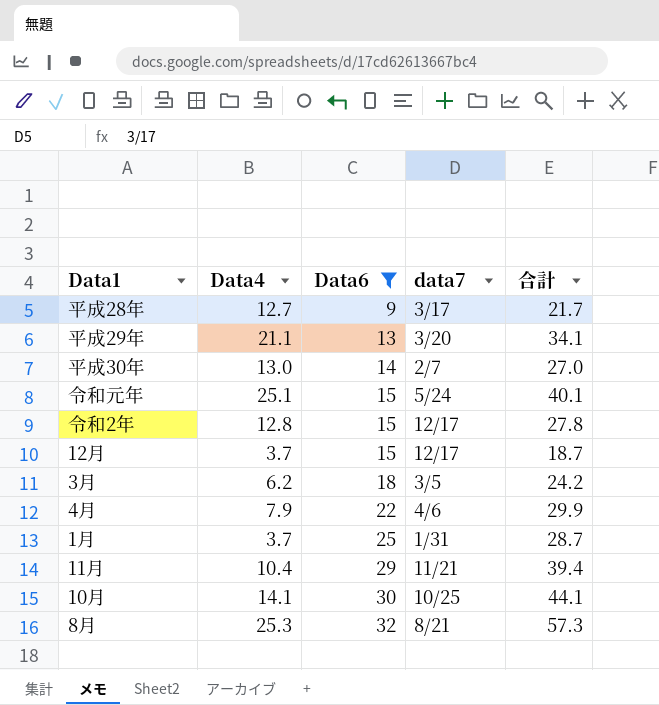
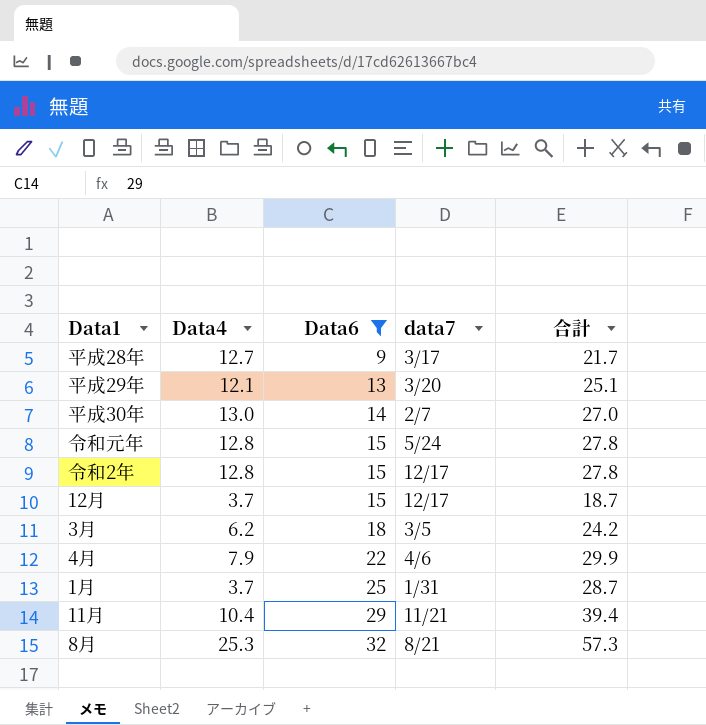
row 10月: 14.1 | 30 | 10/25 | 44.1 -> none
平成29年 | Data4: 21.1 -> 12.1
平成29年 | 合計: 34.1 -> 25.1
令和元年 | Data4: 25.1 -> 12.8
令和元年 | 合計: 40.1 -> 27.8

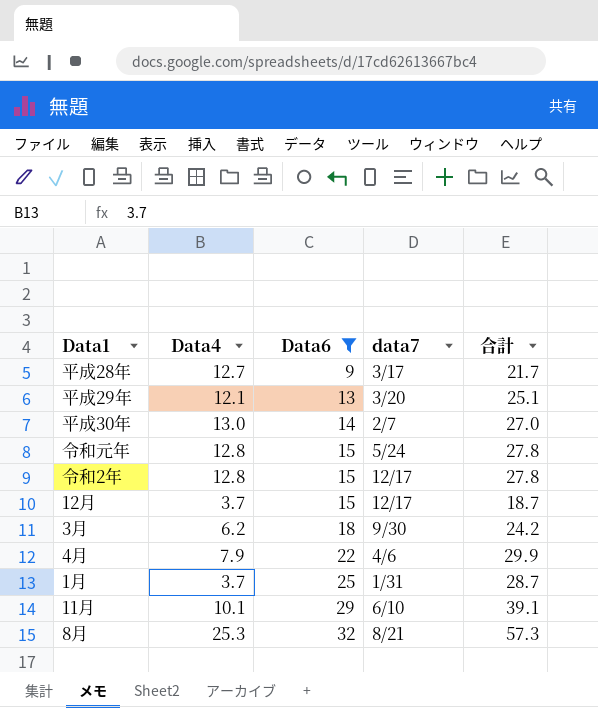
3月 | data7: 3/5 -> 9/30
11月 | Data4: 10.4 -> 10.1
11月 | data7: 11/21 -> 6/10
11月 | 合計: 39.4 -> 39.1

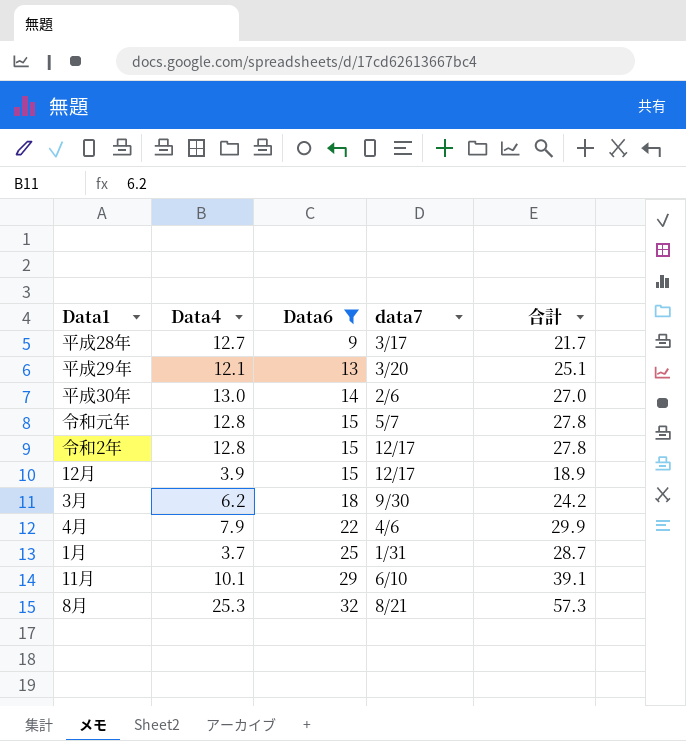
平成30年 | data7: 2/7 -> 2/6
令和元年 | data7: 5/24 -> 5/7
12月 | Data4: 3.7 -> 3.9
12月 | 合計: 18.7 -> 18.9

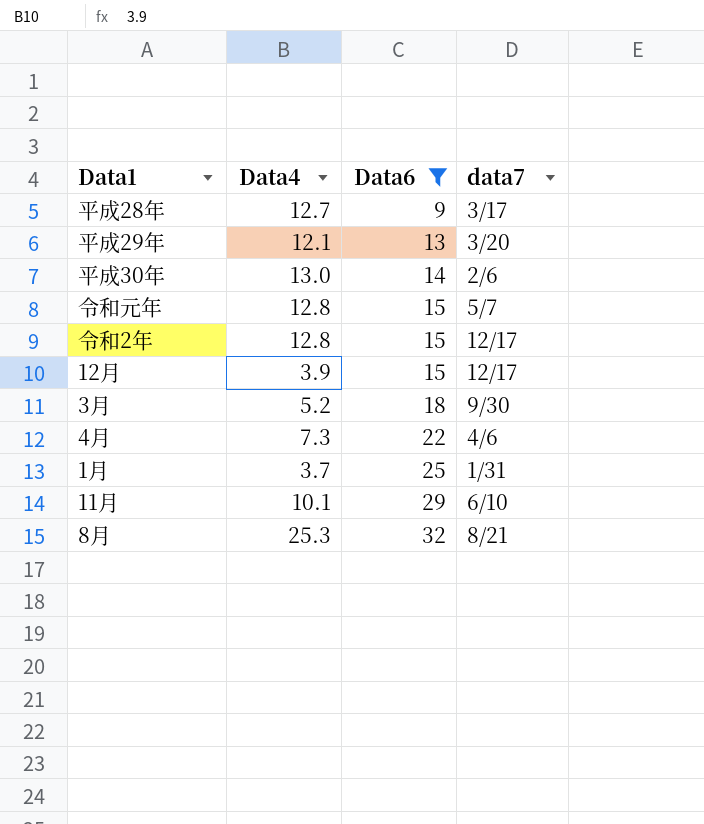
column 合計 | formula: [Data4] + [Data6] -> none
3月 | Data4: 6.2 -> 5.2
4月 | Data4: 7.9 -> 7.3

